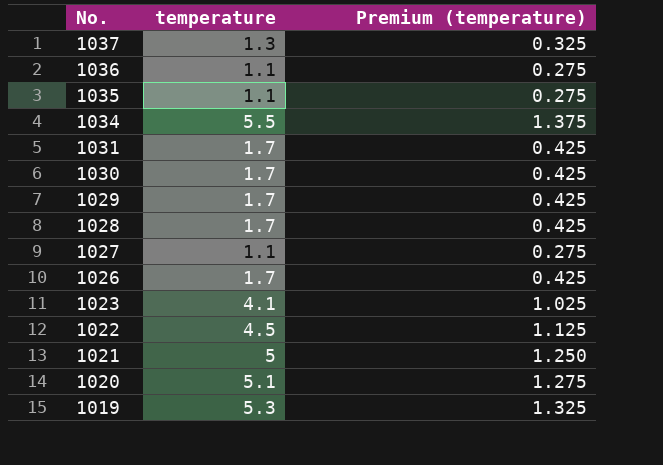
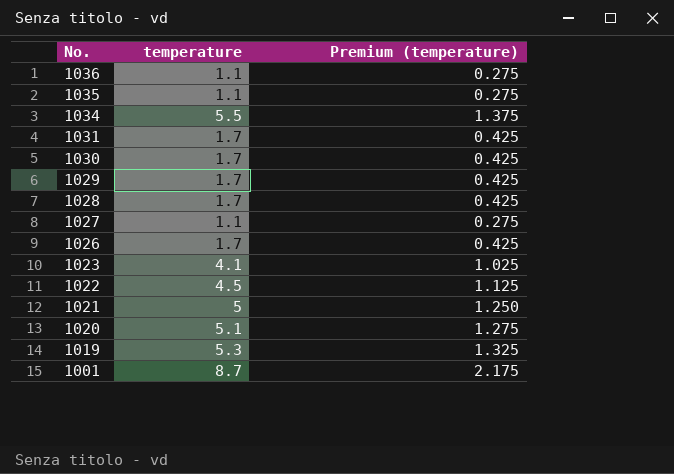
row 1037: 1.3 | 0.325 -> none
row 1001: none -> 8.7 | 2.175

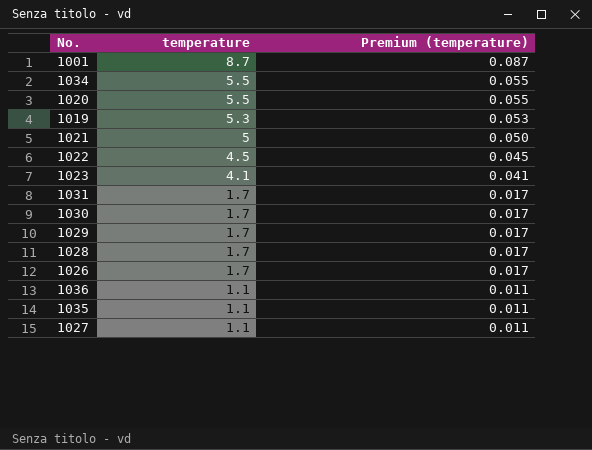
row order: No. descending -> temperature descending
column Premium (temperature) | formula: [temperature] * 0.25 -> [temperature] * 0.01
1020 | temperature: 5.1 -> 5.5

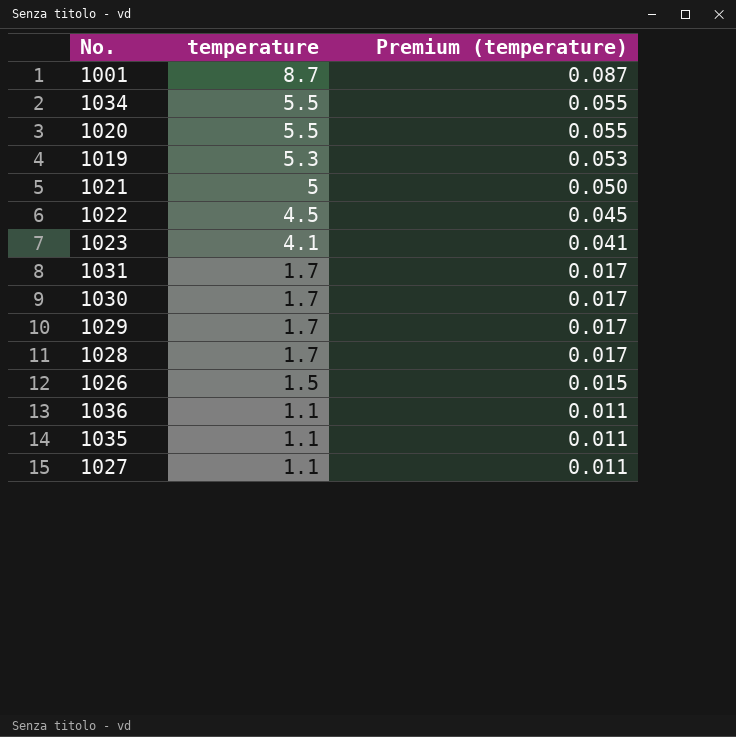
1026 | temperature: 1.7 -> 1.5
1026 | Premium (temperature): 0.017 -> 0.015

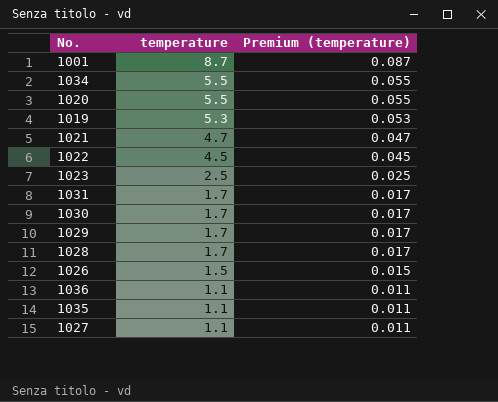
1021 | temperature: 5 -> 4.7
1021 | Premium (temperature): 0.050 -> 0.047
1023 | temperature: 4.1 -> 2.5
1023 | Premium (temperature): 0.041 -> 0.025

